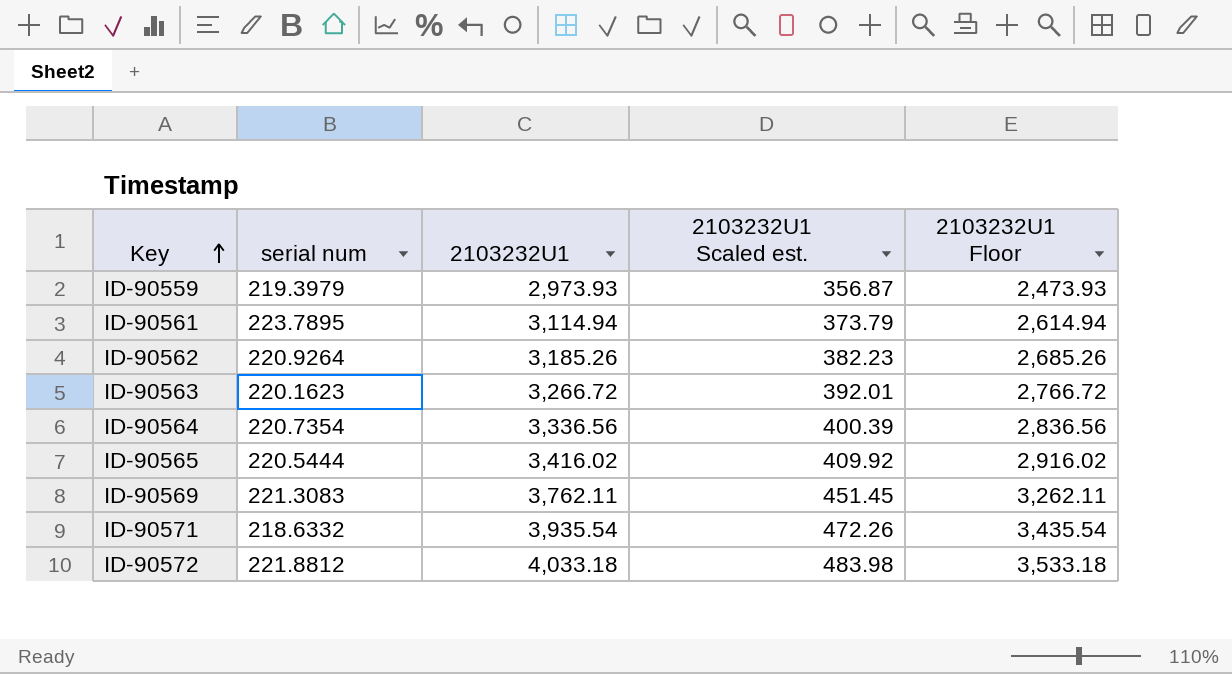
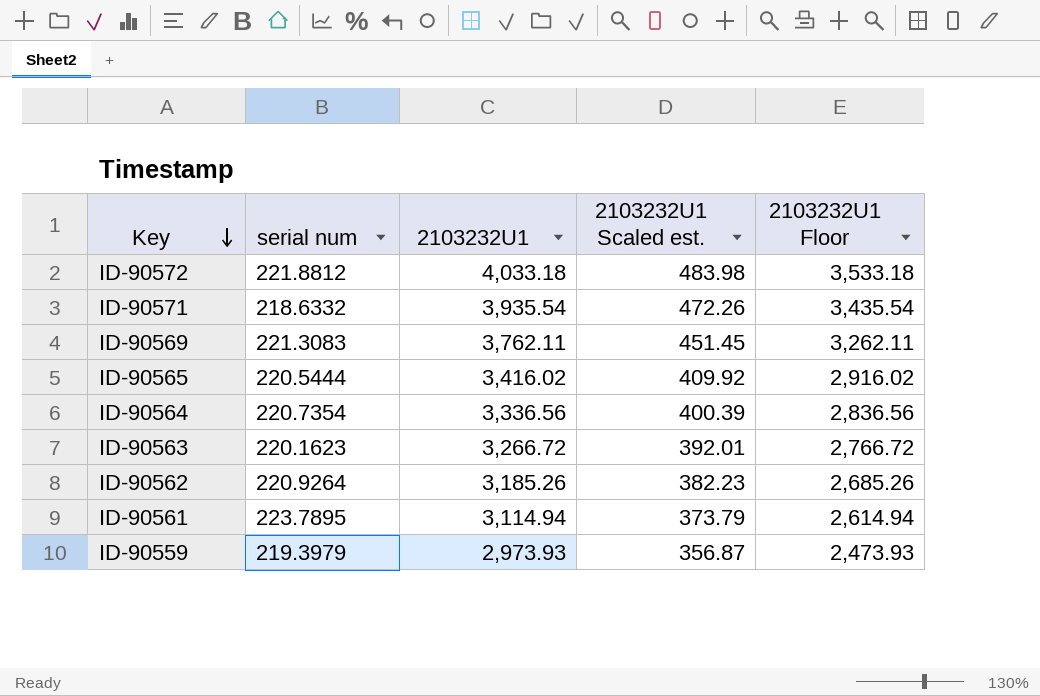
row order: Key ascending -> Key descending

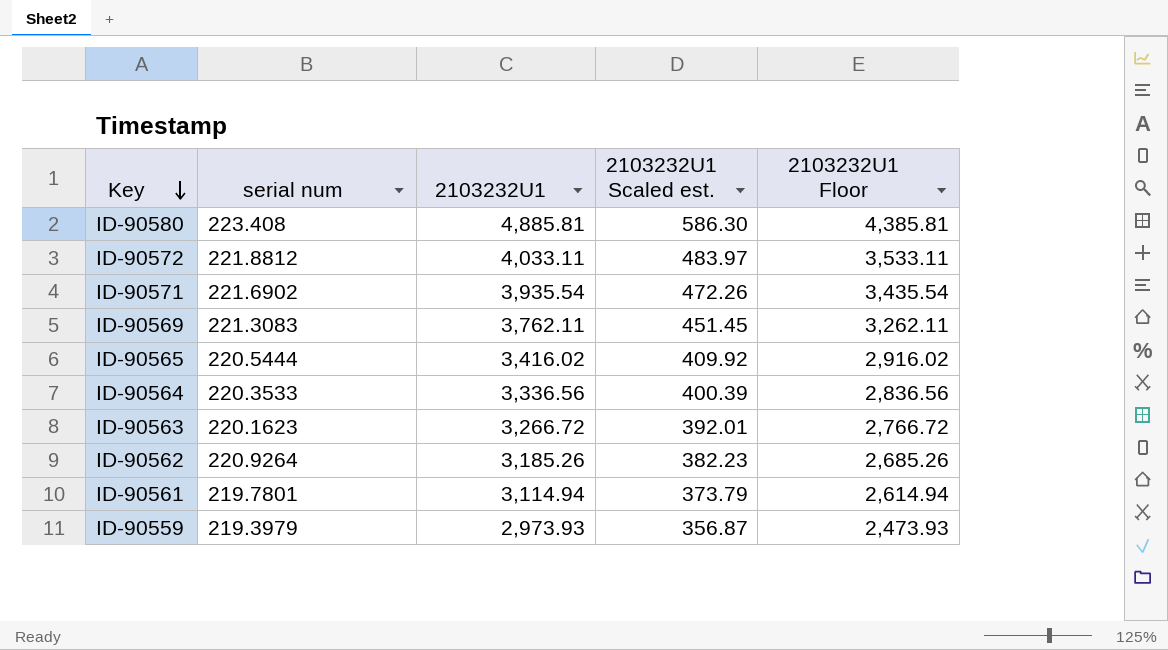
row ID-90580: none -> 223.408 | 4,885.81 | 586.30 | 4,385.81
ID-90572 | 2103232U1: 4,033.18 -> 4,033.11
ID-90572 | 2103232U1 Scaled est.: 483.98 -> 483.97
ID-90572 | 2103232U1 Floor: 3,533.18 -> 3,533.11
ID-90571 | serial num: 218.6332 -> 221.6902
ID-90564 | serial num: 220.7354 -> 220.3533
ID-90561 | serial num: 223.7895 -> 219.7801

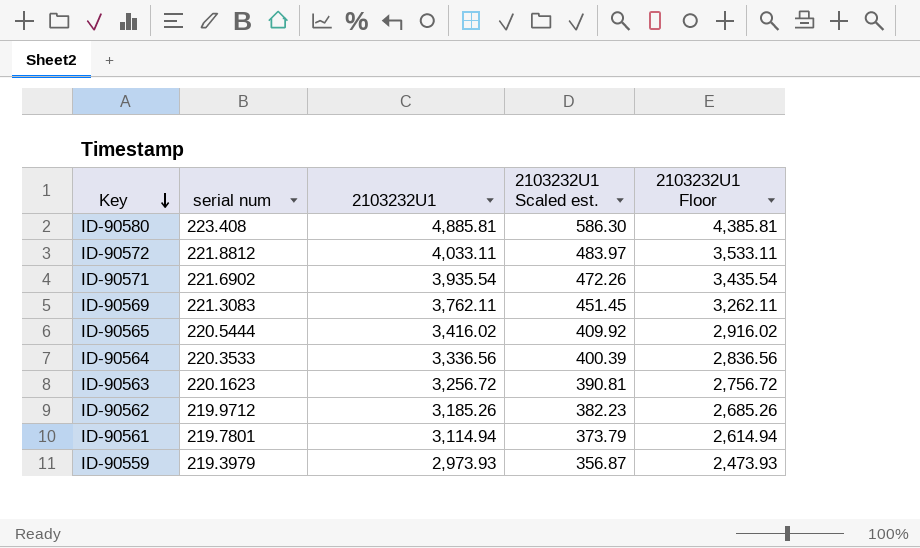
ID-90563 | 2103232U1: 3,266.72 -> 3,256.72
ID-90563 | 2103232U1 Scaled est.: 392.01 -> 390.81
ID-90563 | 2103232U1 Floor: 2,766.72 -> 2,756.72
ID-90562 | serial num: 220.9264 -> 219.9712

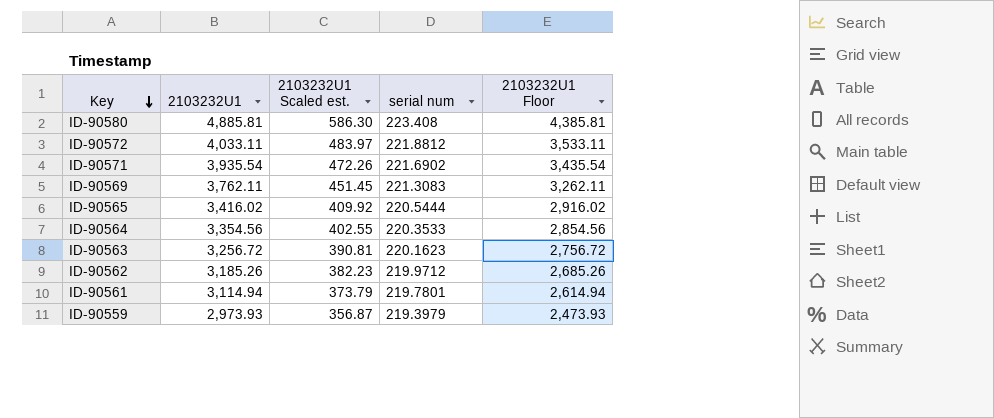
column serial num | position: 2 -> 4
ID-90564 | 2103232U1: 3,336.56 -> 3,354.56
ID-90564 | 2103232U1 Scaled est.: 400.39 -> 402.55
ID-90564 | 2103232U1 Floor: 2,836.56 -> 2,854.56

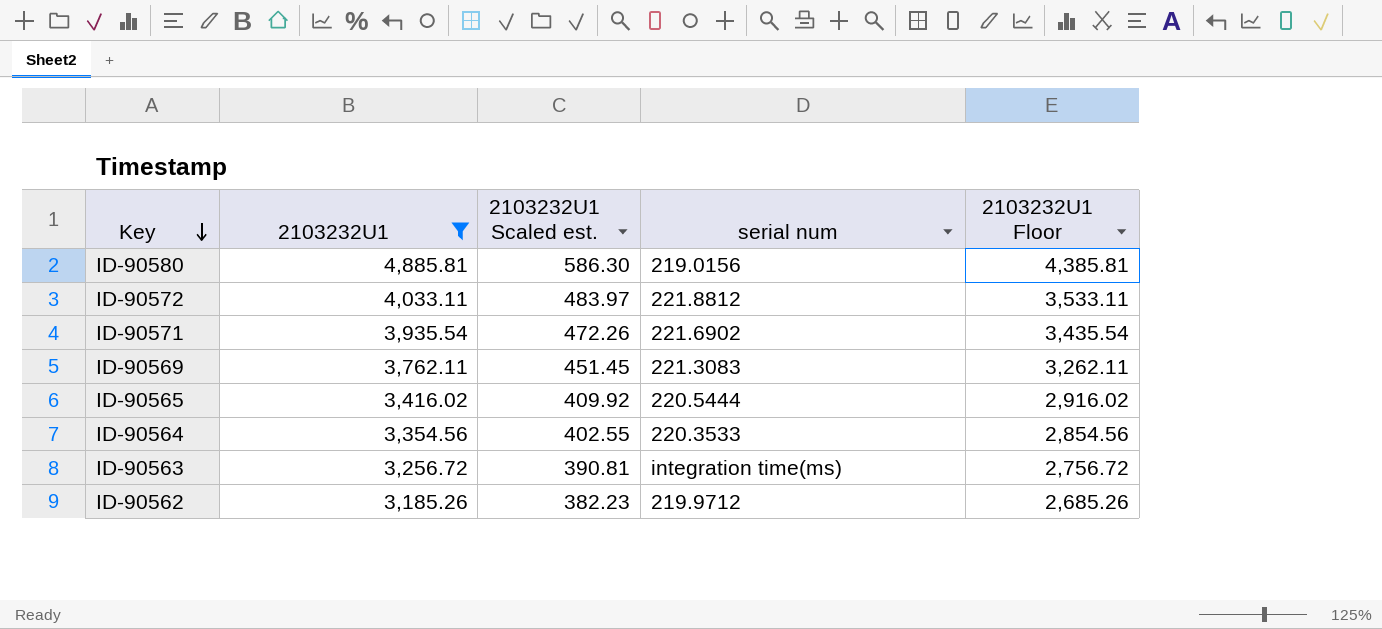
filter: none -> 2103232U1 >= 3,185.26
ID-90580 | serial num: 223.408 -> 219.0156
ID-90563 | serial num: 220.1623 -> integration time(ms)

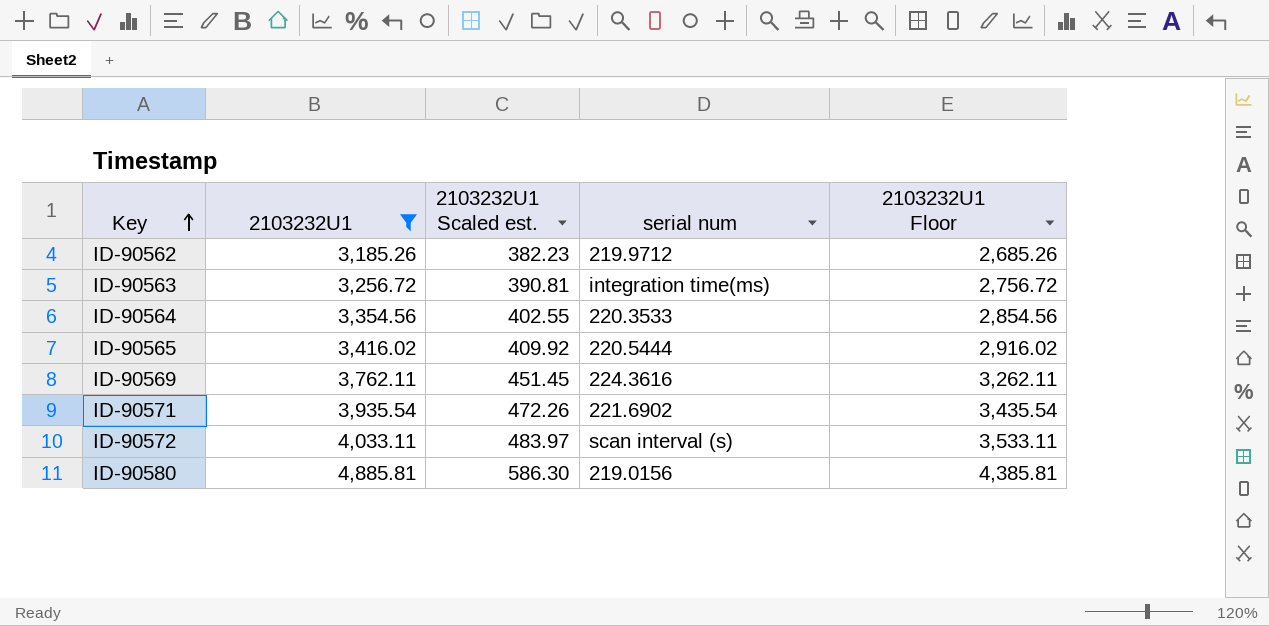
row order: Key descending -> Key ascending
ID-90569 | serial num: 221.3083 -> 224.3616
ID-90572 | serial num: 221.8812 -> scan interval (s)

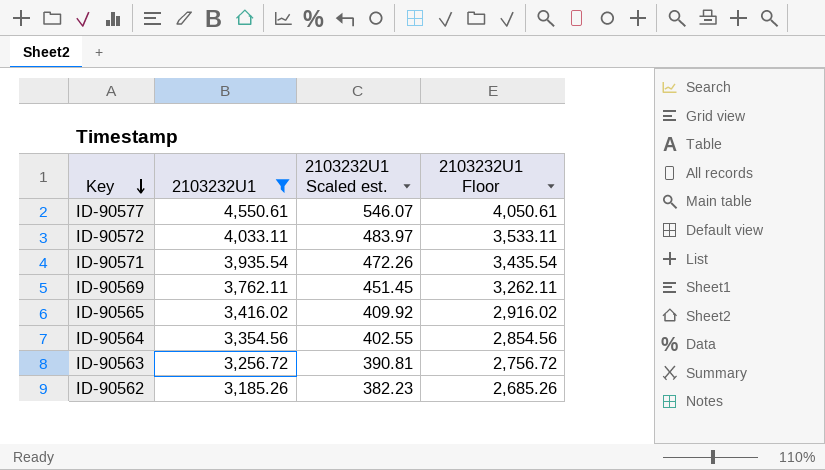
row order: Key ascending -> Key descending
column serial num | position: 4 -> none
row ID-90580: 4,885.81 | 586.30 | 219.0156 | 4,385.81 -> none
row ID-90577: none -> 4,550.61 | 546.07 | 4,050.61

